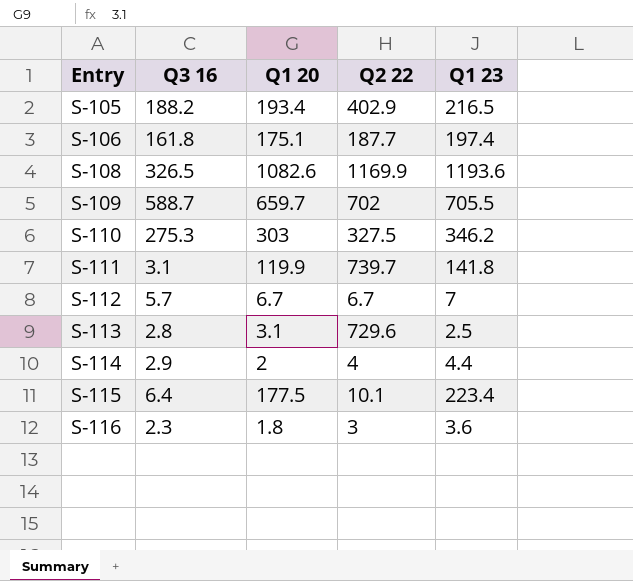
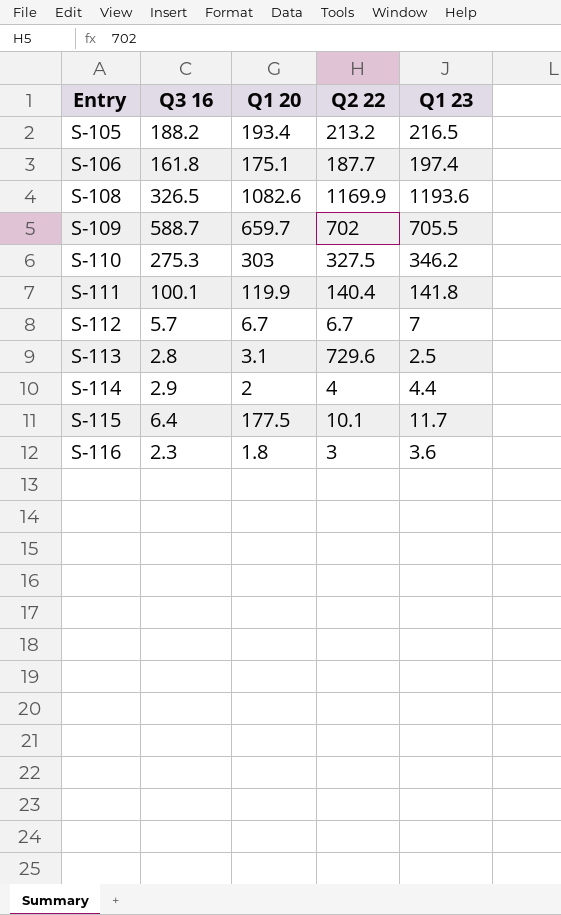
S-105 | Q2 22: 402.9 -> 213.2
S-111 | Q3 16: 3.1 -> 100.1
S-111 | Q2 22: 739.7 -> 140.4
S-115 | Q1 23: 223.4 -> 11.7

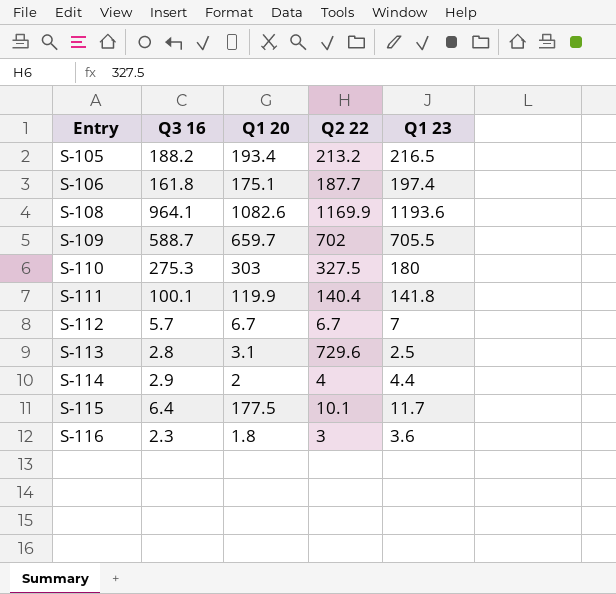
S-108 | Q3 16: 326.5 -> 964.1
S-110 | Q1 23: 346.2 -> 180

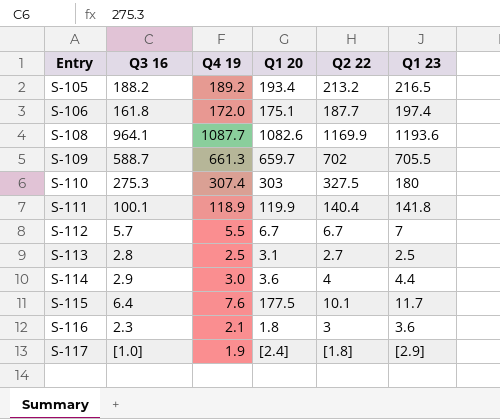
column Q4 19 | position: none -> 3
S-113 | Q2 22: 729.6 -> 2.7
S-114 | Q1 20: 2 -> 3.6
row S-117: none -> [1.0] | 1.9 | [2.4] | [1.8] | [2.9]

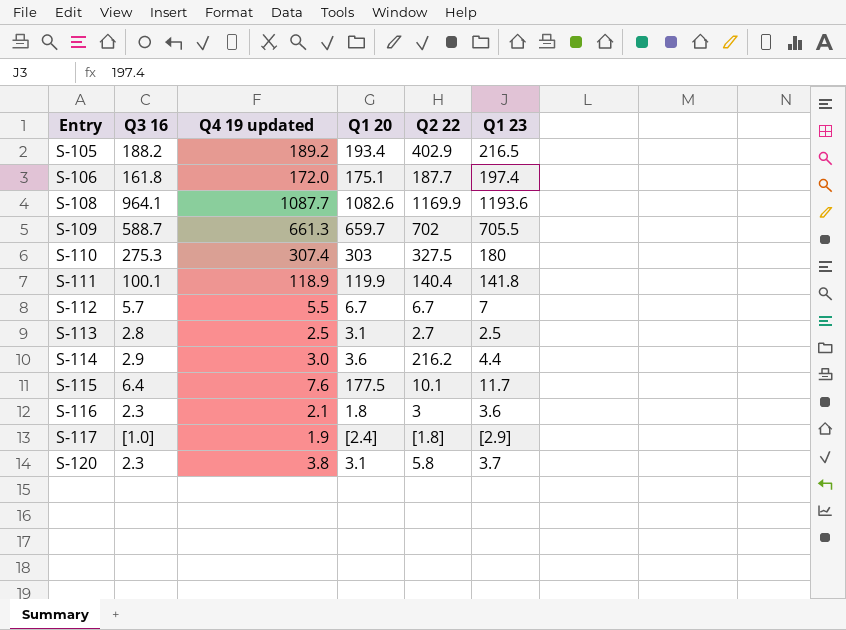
column name: Q4 19 -> Q4 19 updated
S-105 | Q2 22: 213.2 -> 402.9
S-114 | Q2 22: 4 -> 216.2
row S-120: none -> 2.3 | 3.8 | 3.1 | 5.8 | 3.7

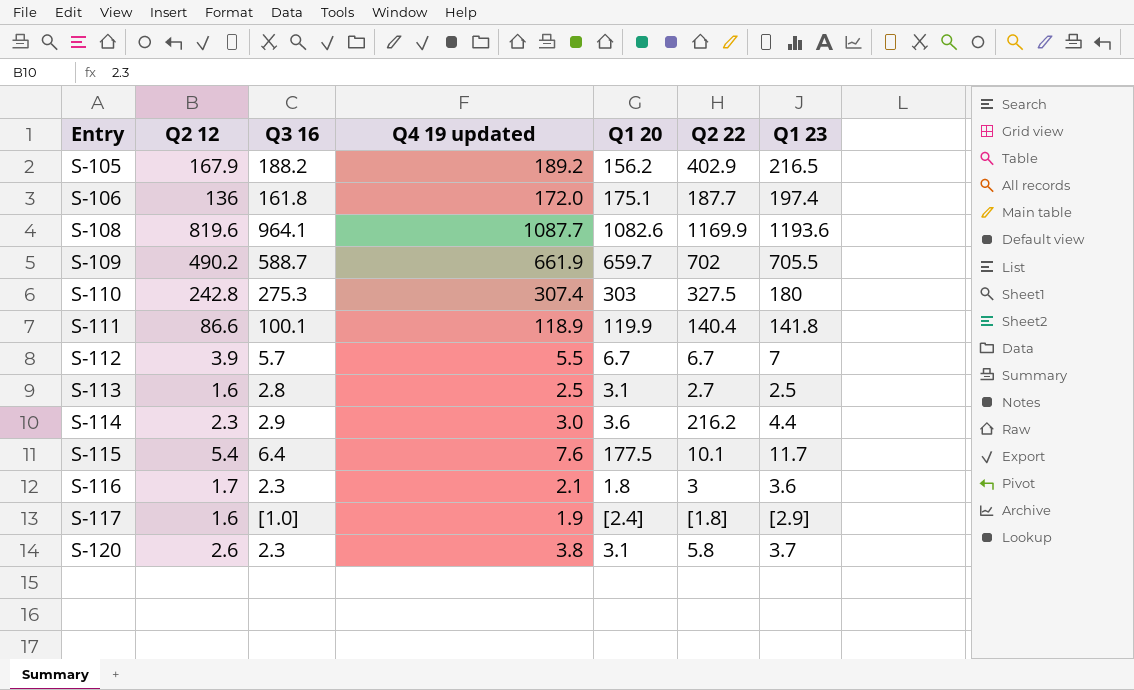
column Q2 12 | position: none -> 2
S-105 | Q1 20: 193.4 -> 156.2
S-109 | Q4 19 updated: 661.3 -> 661.9

